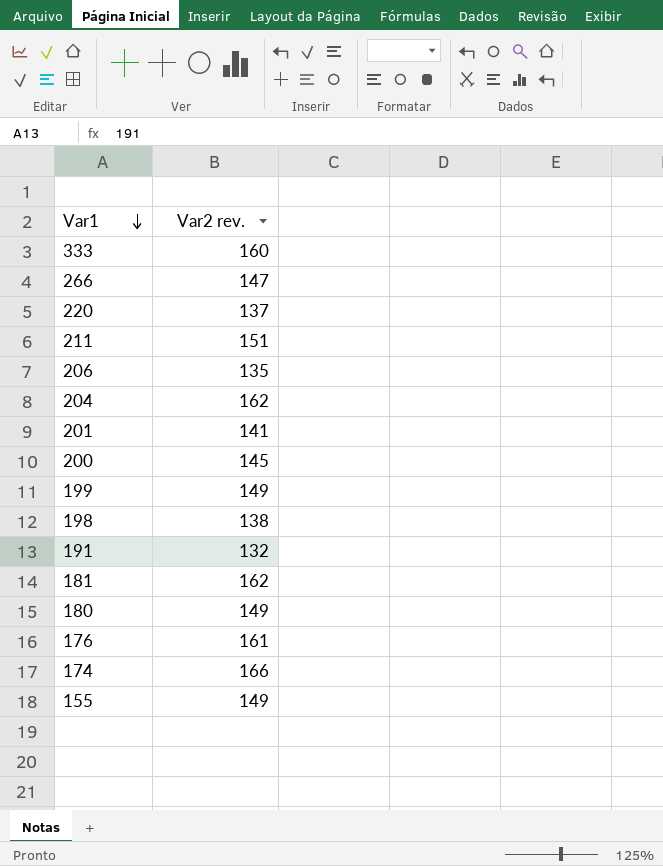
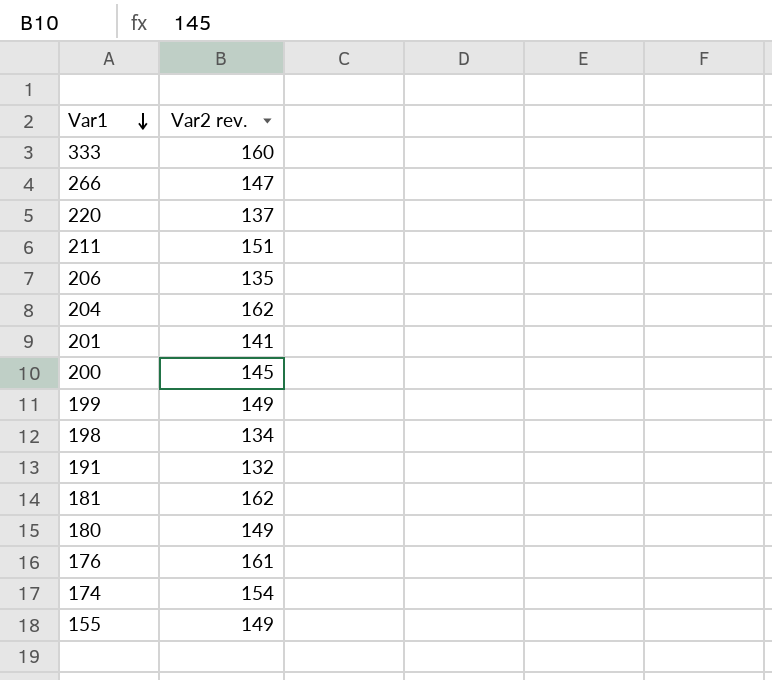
198 | Var2 rev.: 138 -> 134
174 | Var2 rev.: 166 -> 154

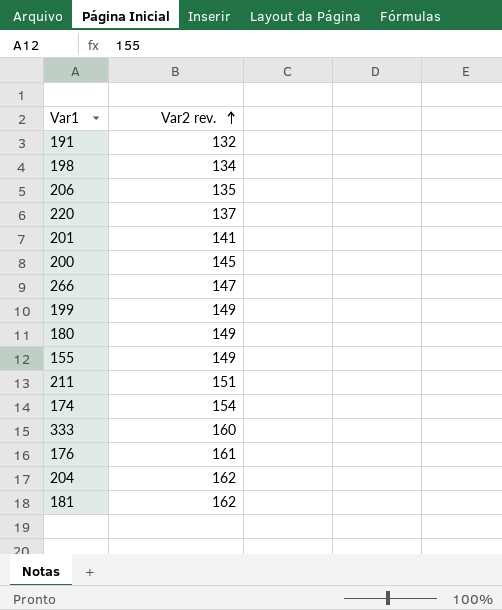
row order: Var1 descending -> Var2 rev. ascending

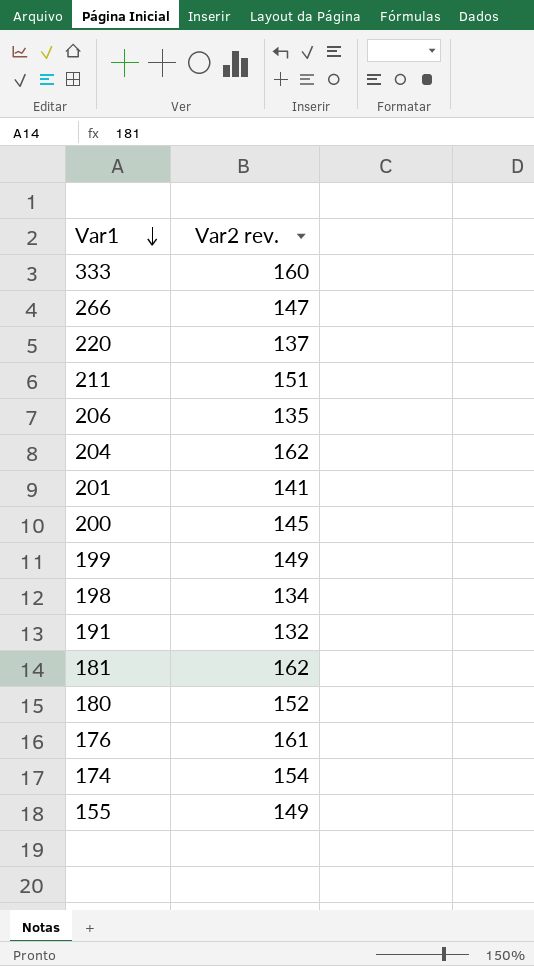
row order: Var2 rev. ascending -> Var1 descending
180 | Var2 rev.: 149 -> 152

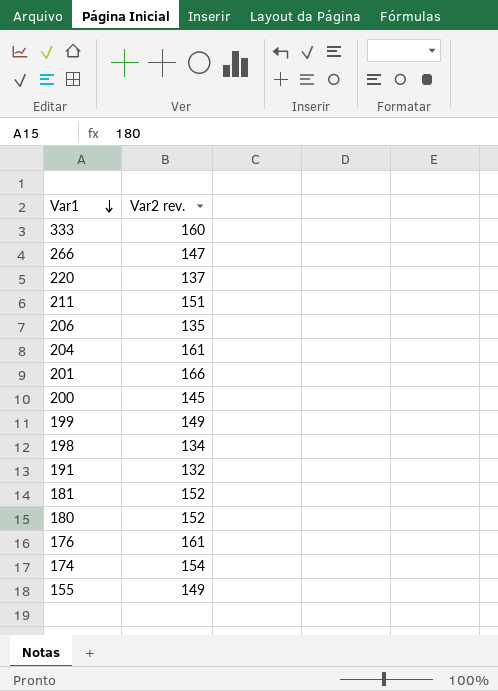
204 | Var2 rev.: 162 -> 161
201 | Var2 rev.: 141 -> 166
181 | Var2 rev.: 162 -> 152

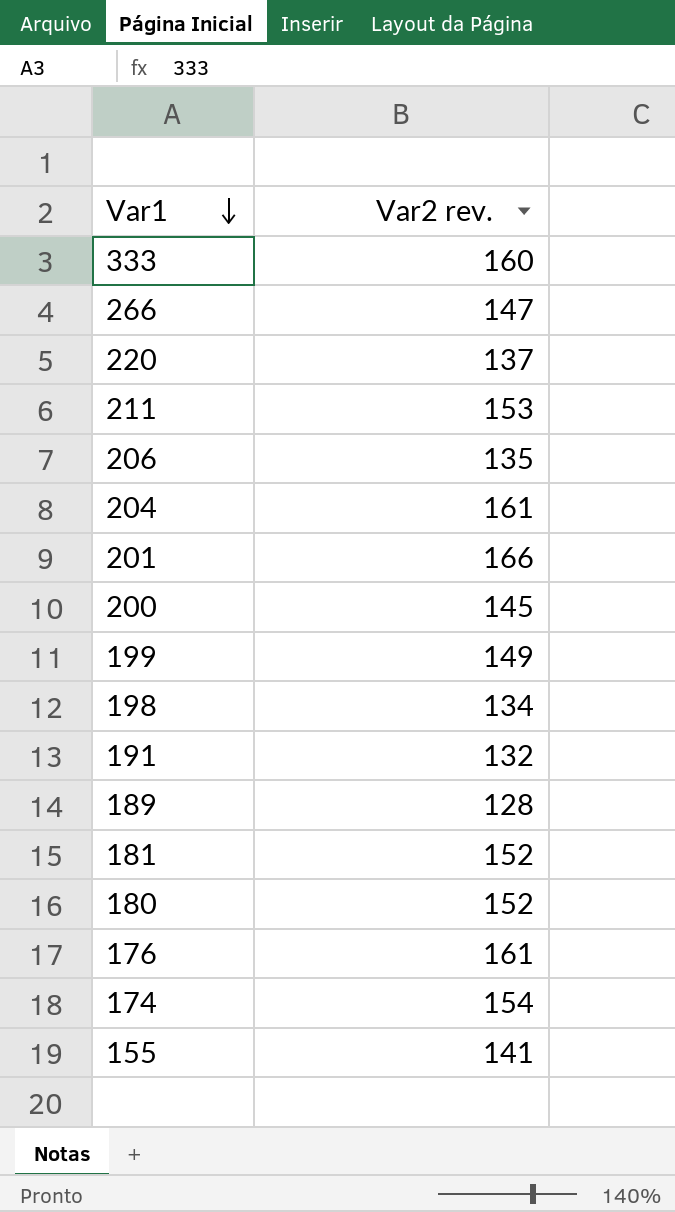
211 | Var2 rev.: 151 -> 153
row 189: none -> 128
155 | Var2 rev.: 149 -> 141

